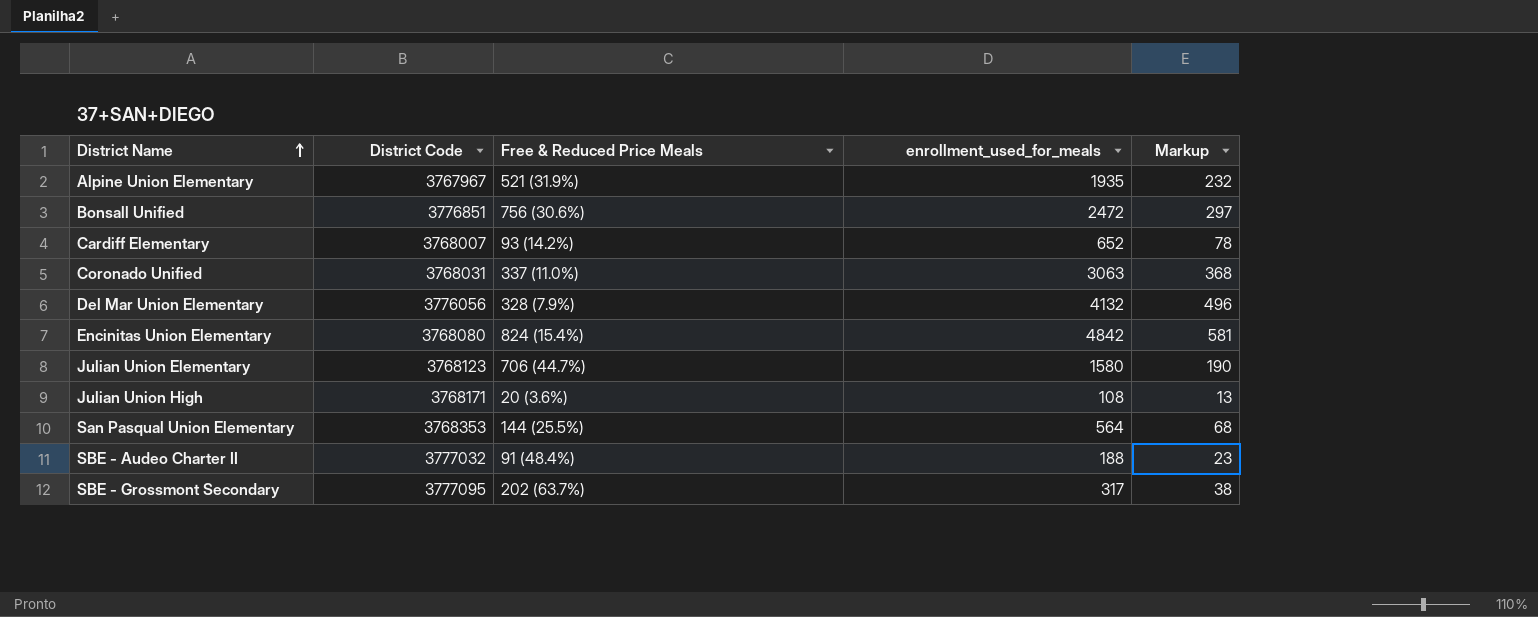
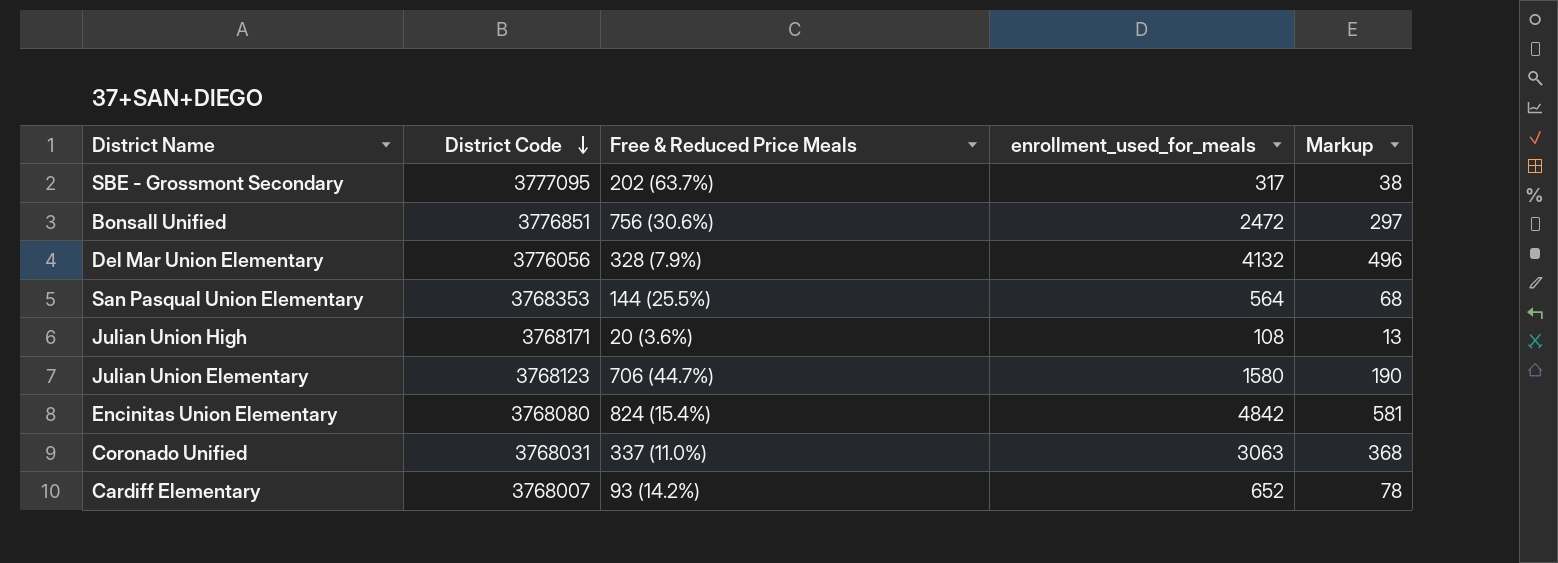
row order: District Name ascending -> District Code descending
row Alpine Union Elementary: 3767967 | 521 (31.9%) | 1935 | 232 -> none
row SBE - Audeo Charter II: 3777032 | 91 (48.4%) | 188 | 23 -> none

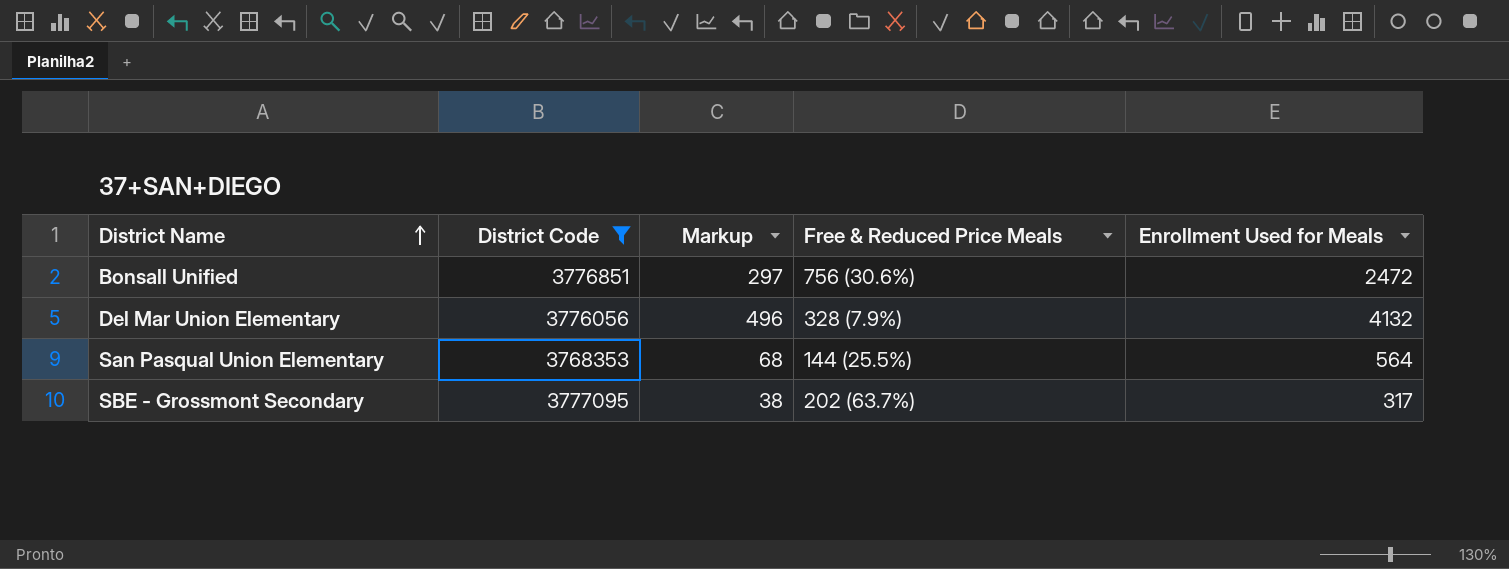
filter: none -> District Code >= 3768353
row order: District Code descending -> District Name ascending
column Markup | position: 5 -> 3
column name: enrollment_used_for_meals -> Enrollment Used for Meals

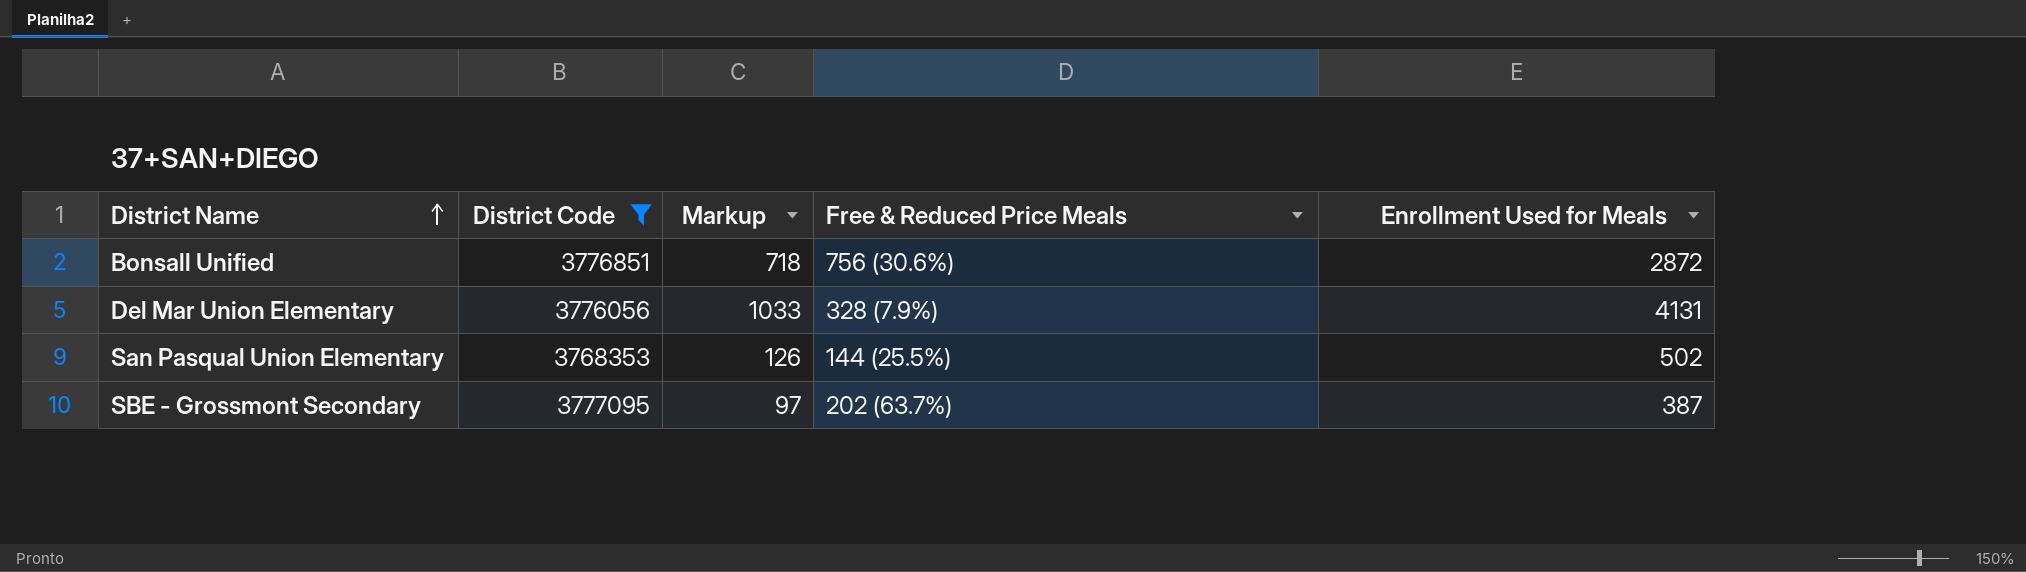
column Markup | formula: [Enrollment Used for Meals] * 0.12 -> [Enrollment Used for Meals] * 0.25
Bonsall Unified | Enrollment Used for Meals: 2472 -> 2872
Del Mar Union Elementary | Enrollment Used for Meals: 4132 -> 4131
San Pasqual Union Elementary | Enrollment Used for Meals: 564 -> 502
SBE - Grossmont Secondary | Enrollment Used for Meals: 317 -> 387

